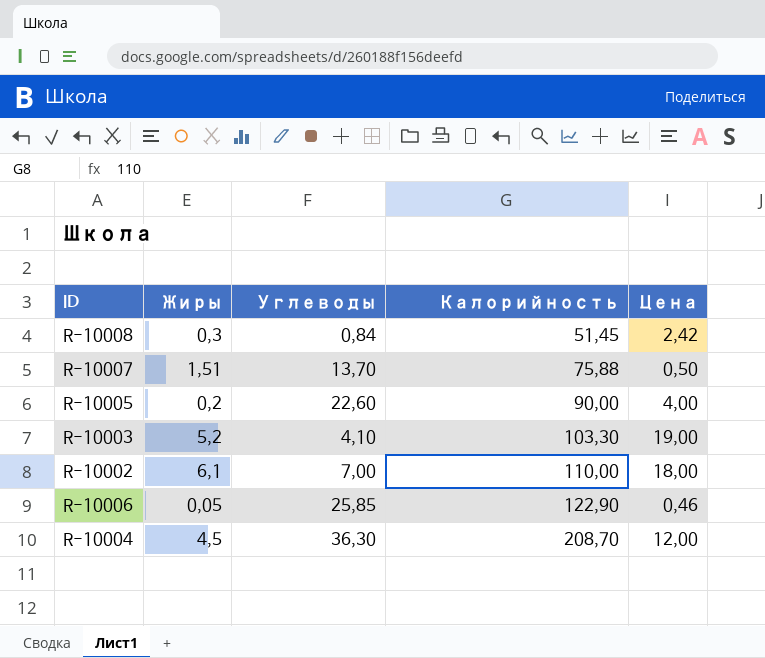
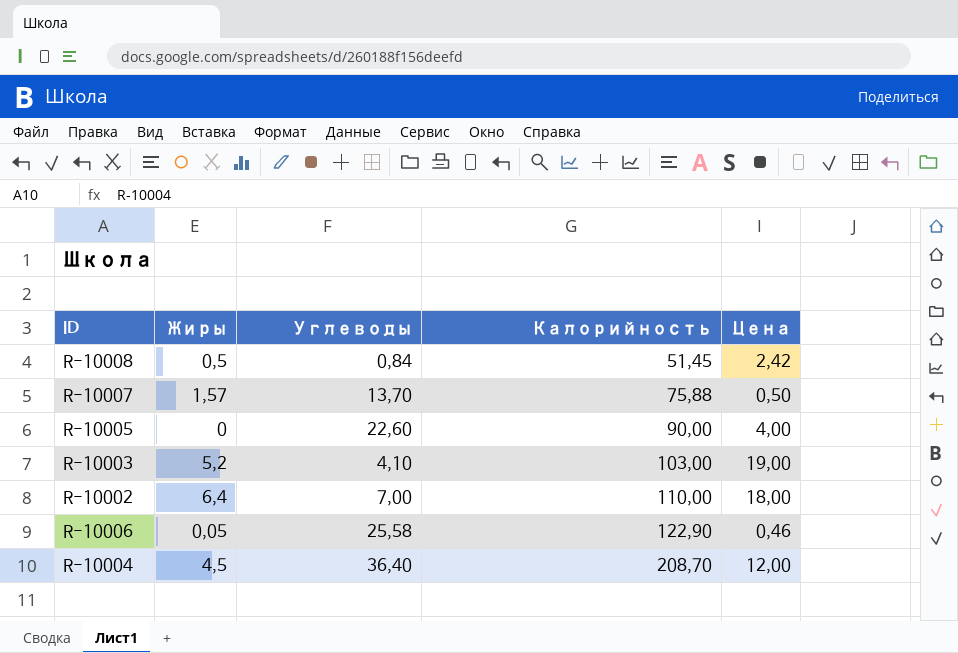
R-10008 | Жиры: 0,3 -> 0,5
R-10007 | Жиры: 1,51 -> 1,57
R-10005 | Жиры: 0,2 -> 0
R-10003 | Калорийность: 103,30 -> 103,00
R-10002 | Жиры: 6,1 -> 6,4
R-10006 | Углеводы: 25,85 -> 25,58
R-10004 | Углеводы: 36,30 -> 36,40

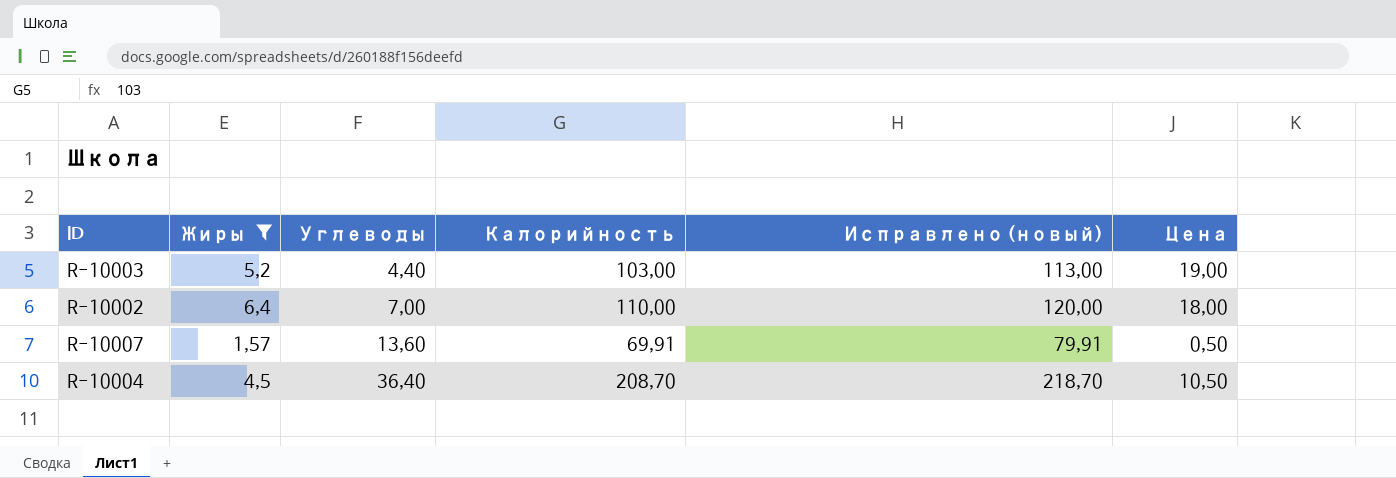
filter: none -> Жиры >= 1,57
row order: Калорийность ascending -> Углеводы ascending
column Исправлено (новый) | formula: none -> [Калорийность] + 10
R-10003 | Углеводы: 4,10 -> 4,40
R-10007 | Углеводы: 13,70 -> 13,60
R-10007 | Калорийность: 75,88 -> 69,91
R-10004 | Цена: 12,00 -> 10,50

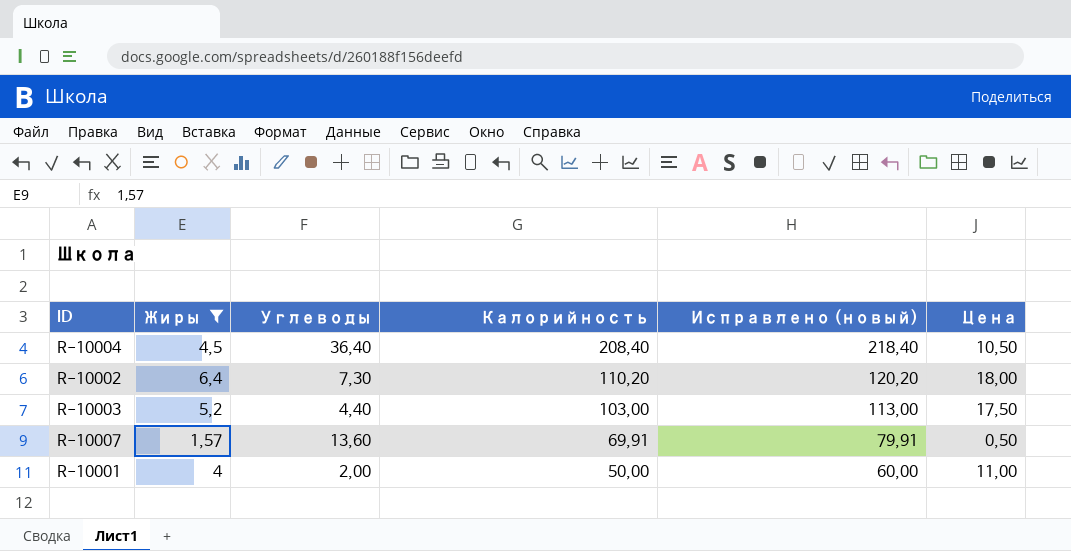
row order: Углеводы ascending -> Калорийность descending
R-10004 | Калорийность: 208,70 -> 208,40
R-10004 | Исправлено (новый): 218,70 -> 218,40
R-10002 | Углеводы: 7,00 -> 7,30
R-10002 | Калорийность: 110,00 -> 110,20
R-10002 | Исправлено (новый): 120,00 -> 120,20
R-10003 | Цена: 19,00 -> 17,50
row R-10001: none -> 4 | 2,00 | 50,00 | 60,00 | 11,00

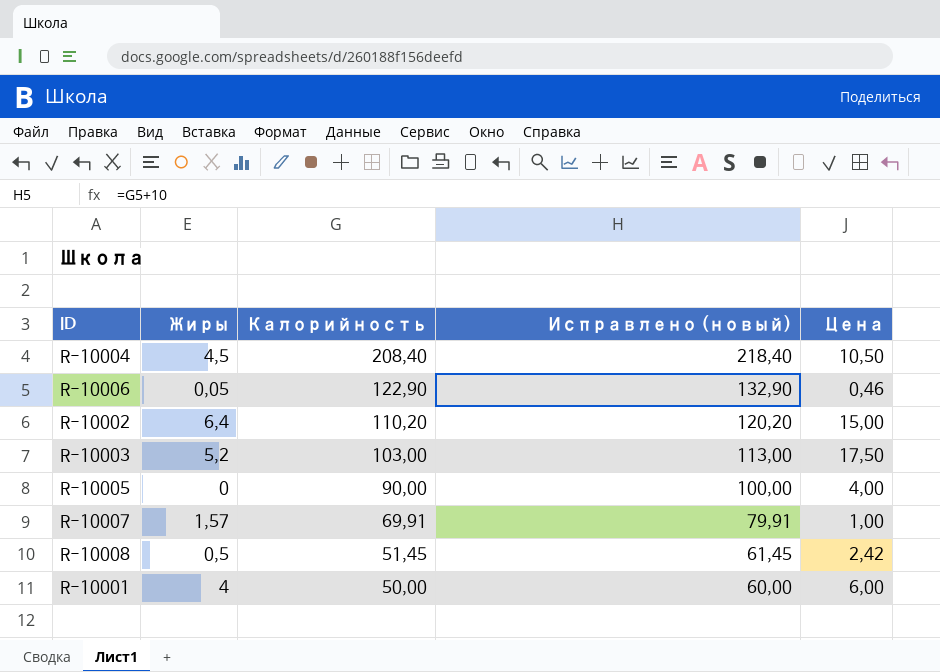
filter: Жиры >= 1,57 -> none
column Углеводы | position: 3 -> none
R-10002 | Цена: 18,00 -> 15,00
R-10007 | Цена: 0,50 -> 1,00
R-10001 | Цена: 11,00 -> 6,00

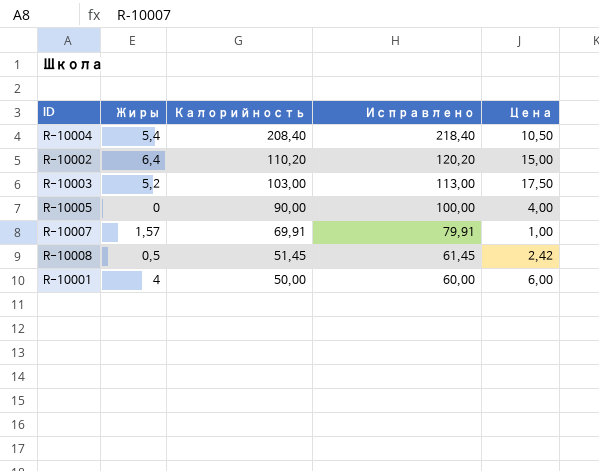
column name: Исправлено (новый) -> Исправлено
row R-10006: 0,05 | 122,90 | 132,90 | 0,46 -> none
R-10004 | Жиры: 4,5 -> 5,4

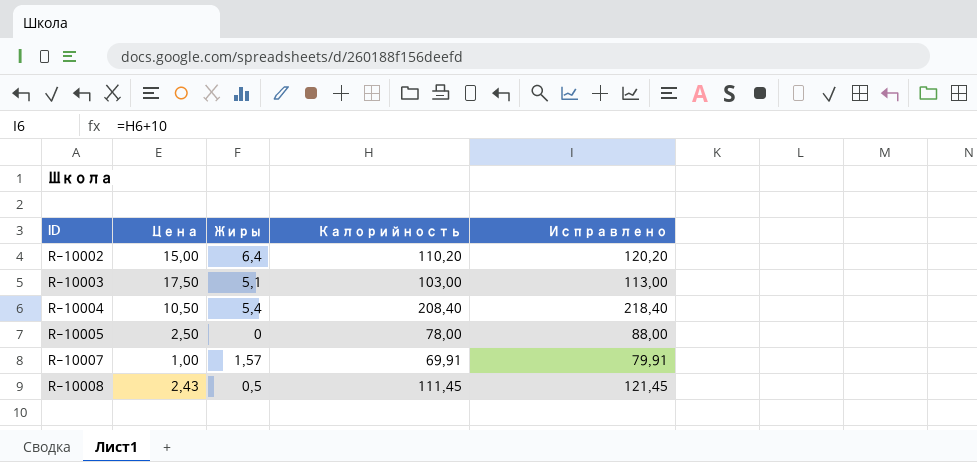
row order: Калорийность descending -> ID ascending
column Цена | position: 5 -> 2
row R-10001: 4 | 50,00 | 60,00 | 6,00 -> none
R-10003 | Жиры: 5,2 -> 5,1
R-10005 | Цена: 4,00 -> 2,50
R-10005 | Калорийность: 90,00 -> 78,00
R-10005 | Исправлено: 100,00 -> 88,00
R-10008 | Цена: 2,42 -> 2,43
R-10008 | Калорийность: 51,45 -> 111,45
R-10008 | Исправлено: 61,45 -> 121,45

